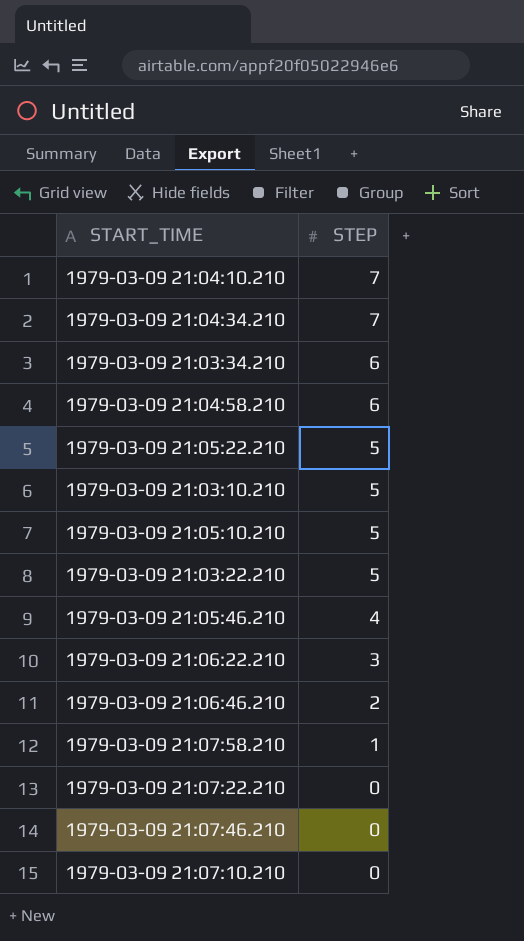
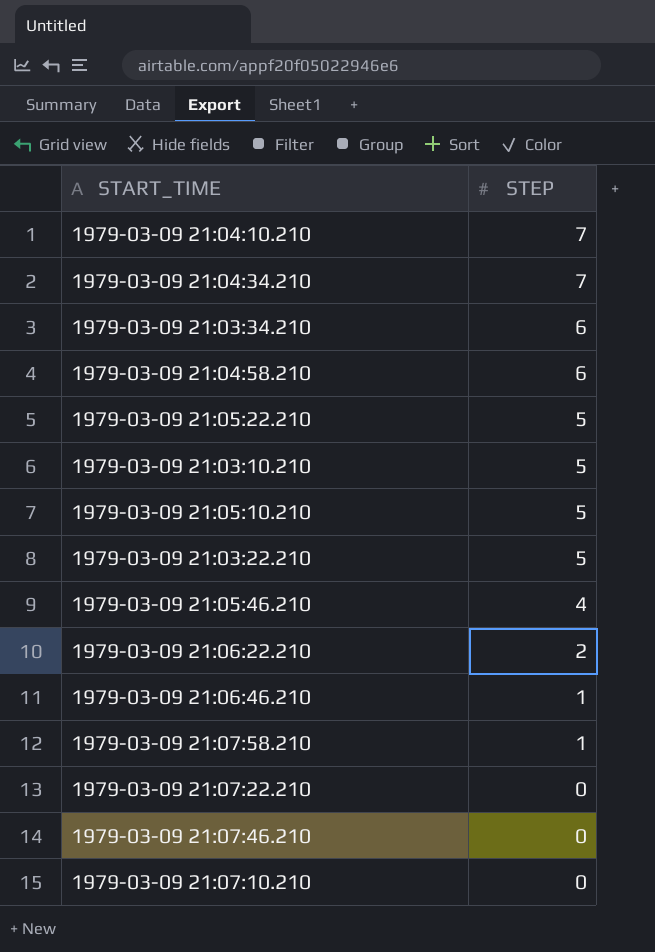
1979-03-09 21:06:22.210 | STEP: 3 -> 2
1979-03-09 21:06:46.210 | STEP: 2 -> 1

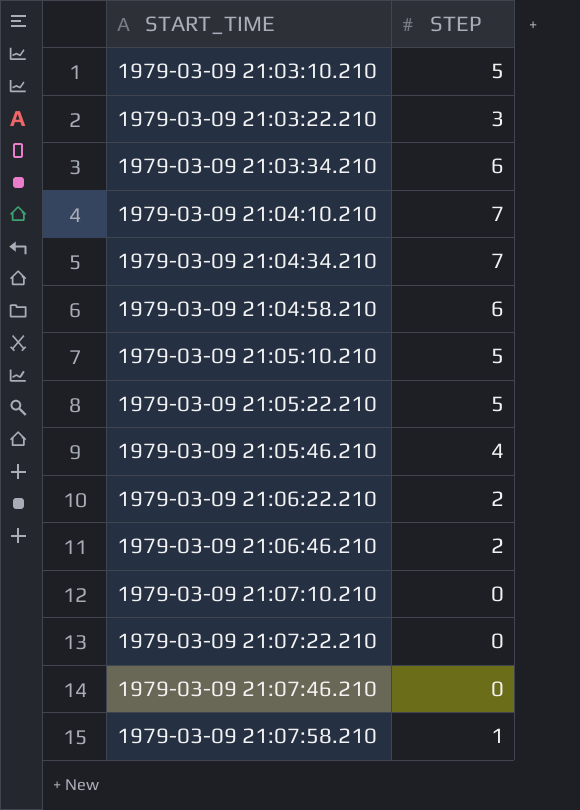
row order: STEP descending -> START_TIME ascending
1979-03-09 21:03:22.210 | STEP: 5 -> 3
1979-03-09 21:06:46.210 | STEP: 1 -> 2

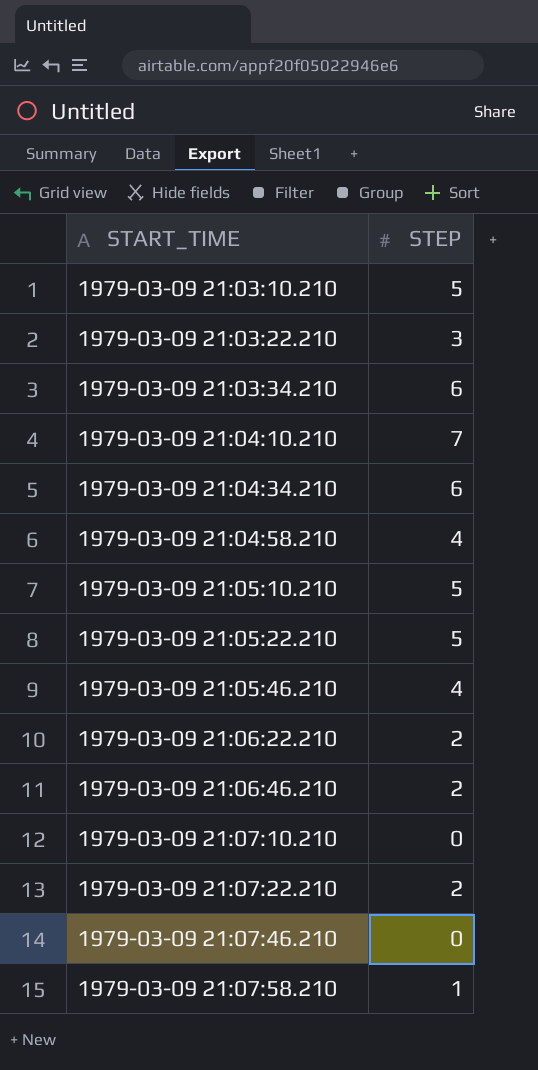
1979-03-09 21:04:34.210 | STEP: 7 -> 6
1979-03-09 21:04:58.210 | STEP: 6 -> 4
1979-03-09 21:07:22.210 | STEP: 0 -> 2

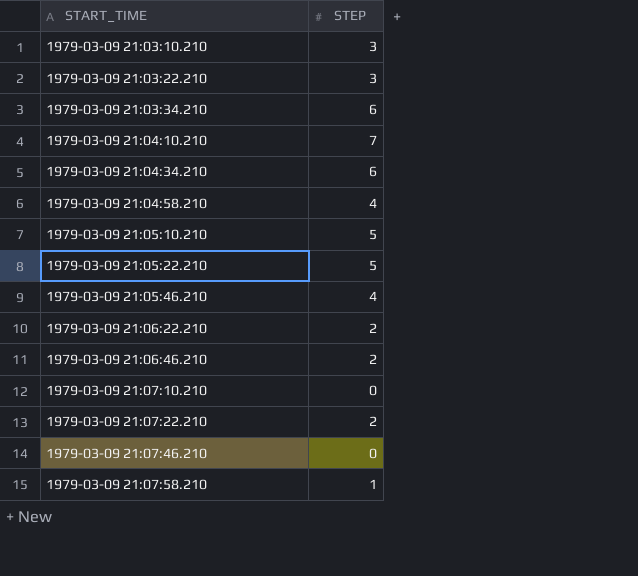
1979-03-09 21:03:10.210 | STEP: 5 -> 3

